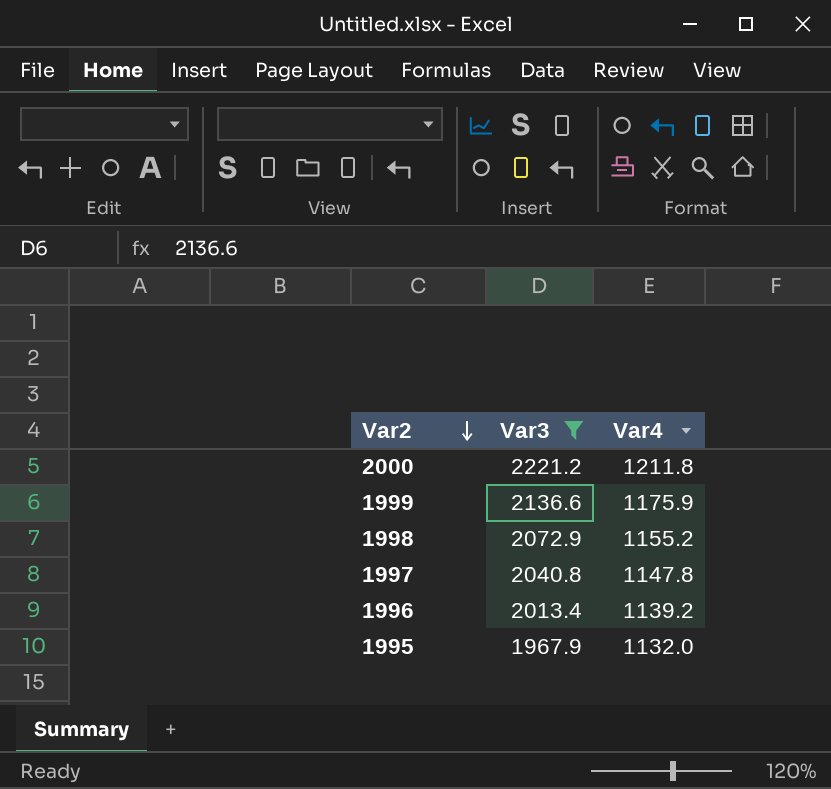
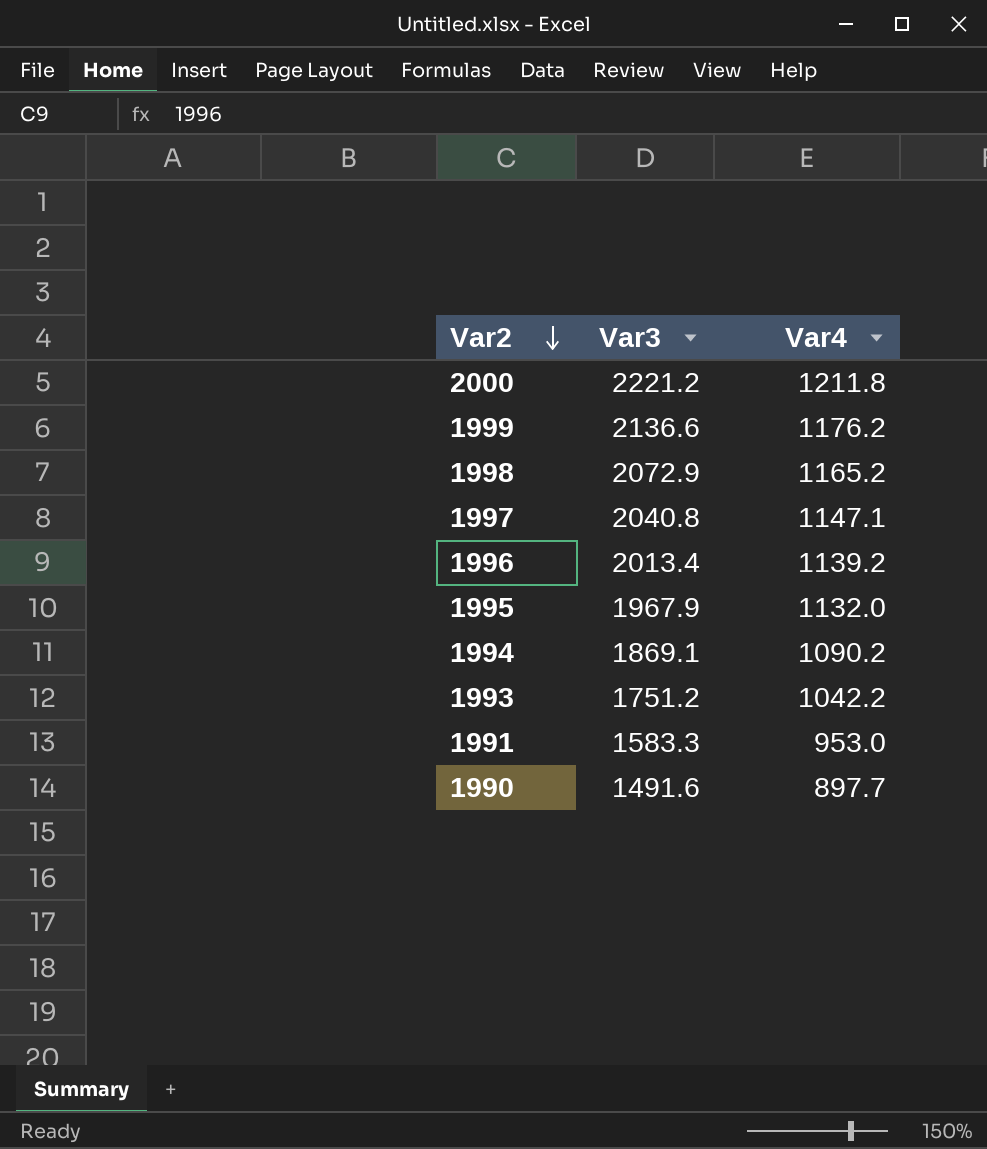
filter: Var3 >= 1967.9 -> none
1999 | Var4: 1175.9 -> 1176.2
1998 | Var4: 1155.2 -> 1165.2
1997 | Var4: 1147.8 -> 1147.1

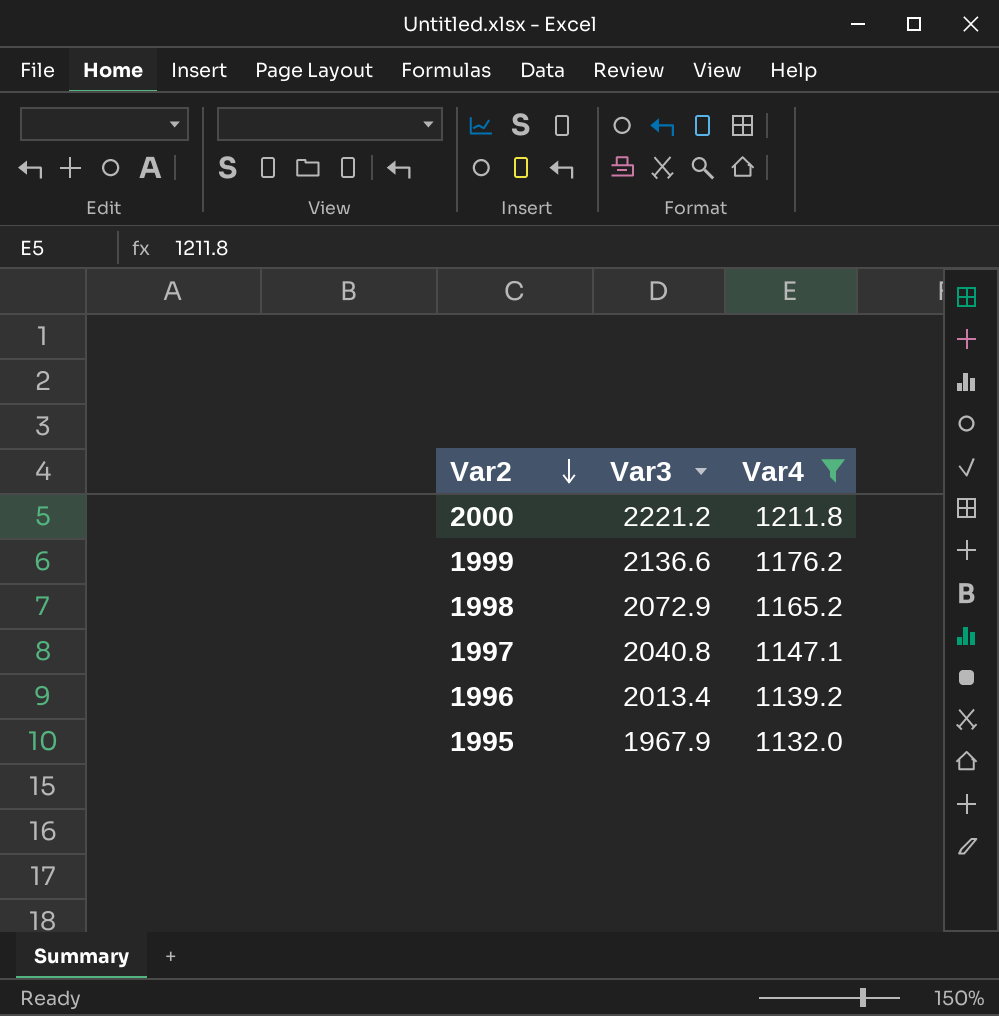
filter: none -> Var4 >= 1132.0

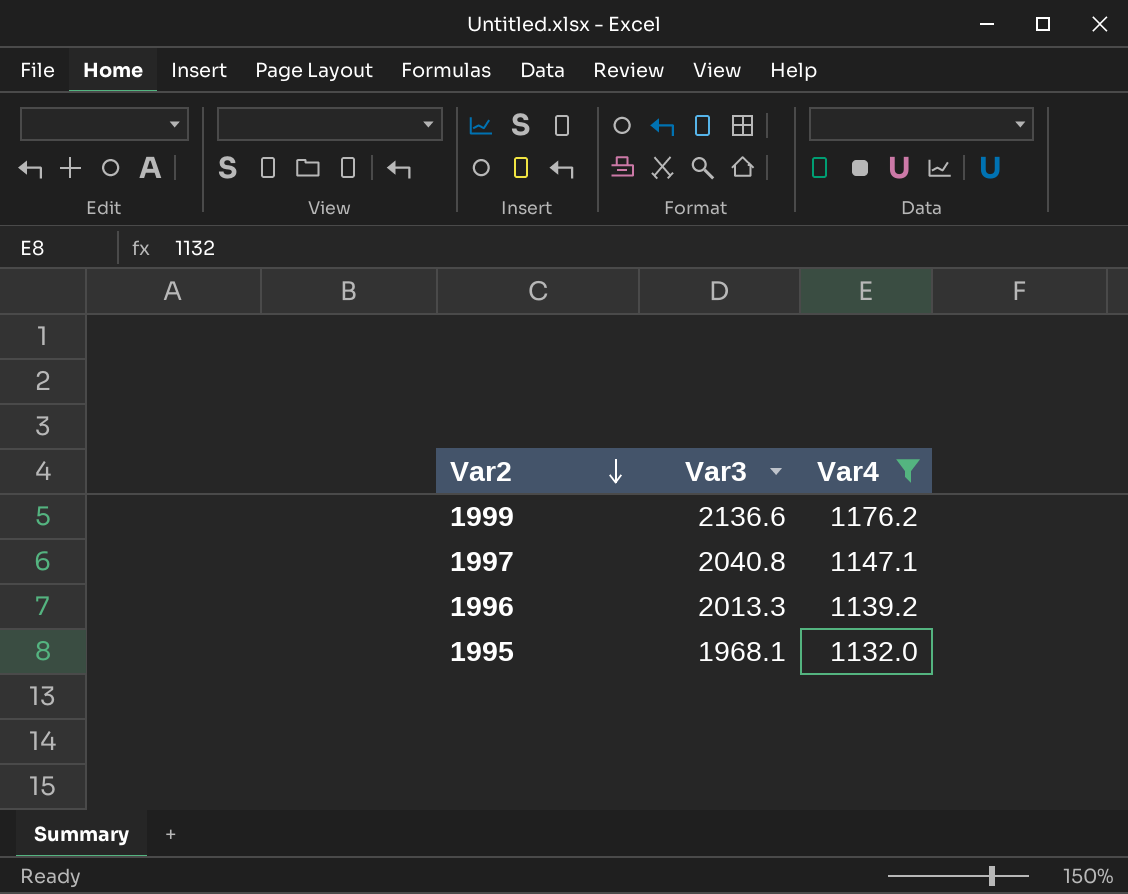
row 2000: 2221.2 | 1211.8 -> none
row 1998: 2072.9 | 1165.2 -> none
1996 | Var3: 2013.4 -> 2013.3
1995 | Var3: 1967.9 -> 1968.1

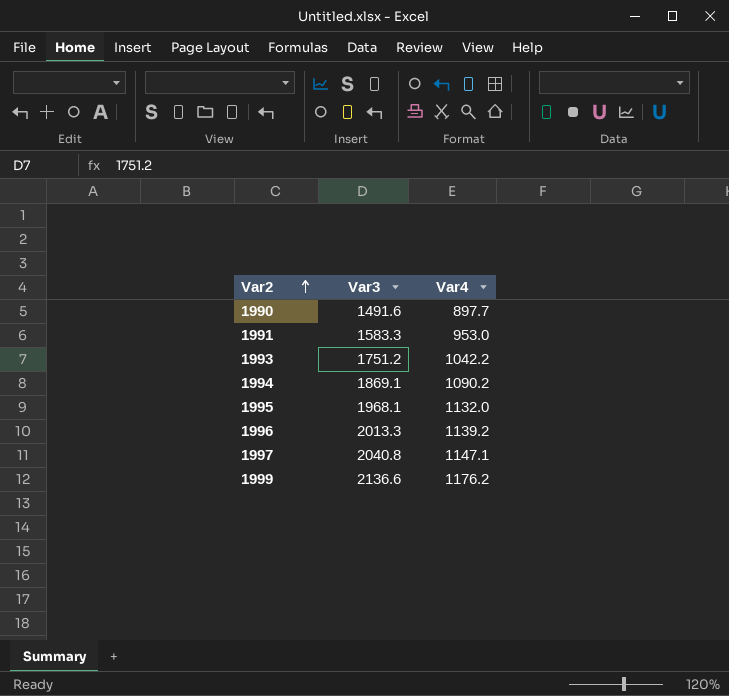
filter: Var4 >= 1132.0 -> none
row order: Var2 descending -> Var2 ascending

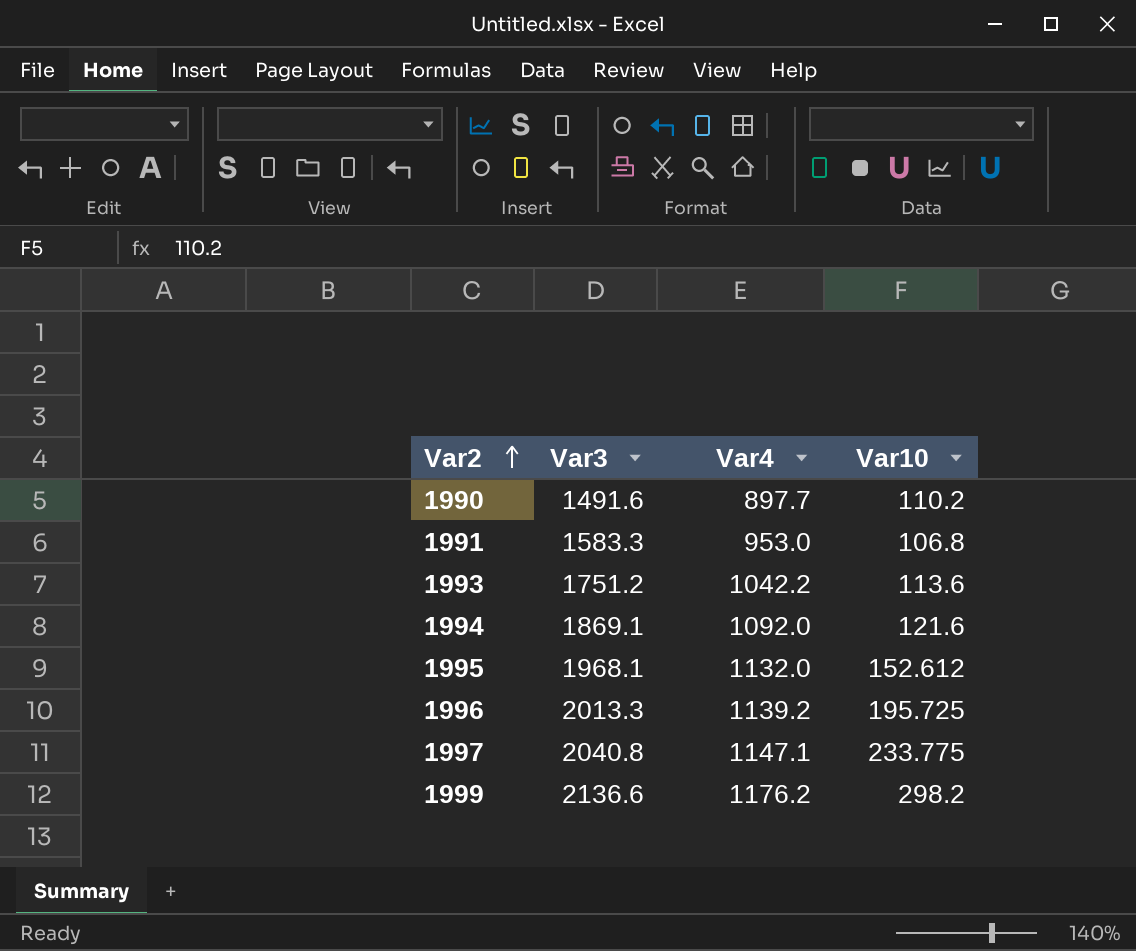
column Var10 | position: none -> 4
1994 | Var4: 1090.2 -> 1092.0

